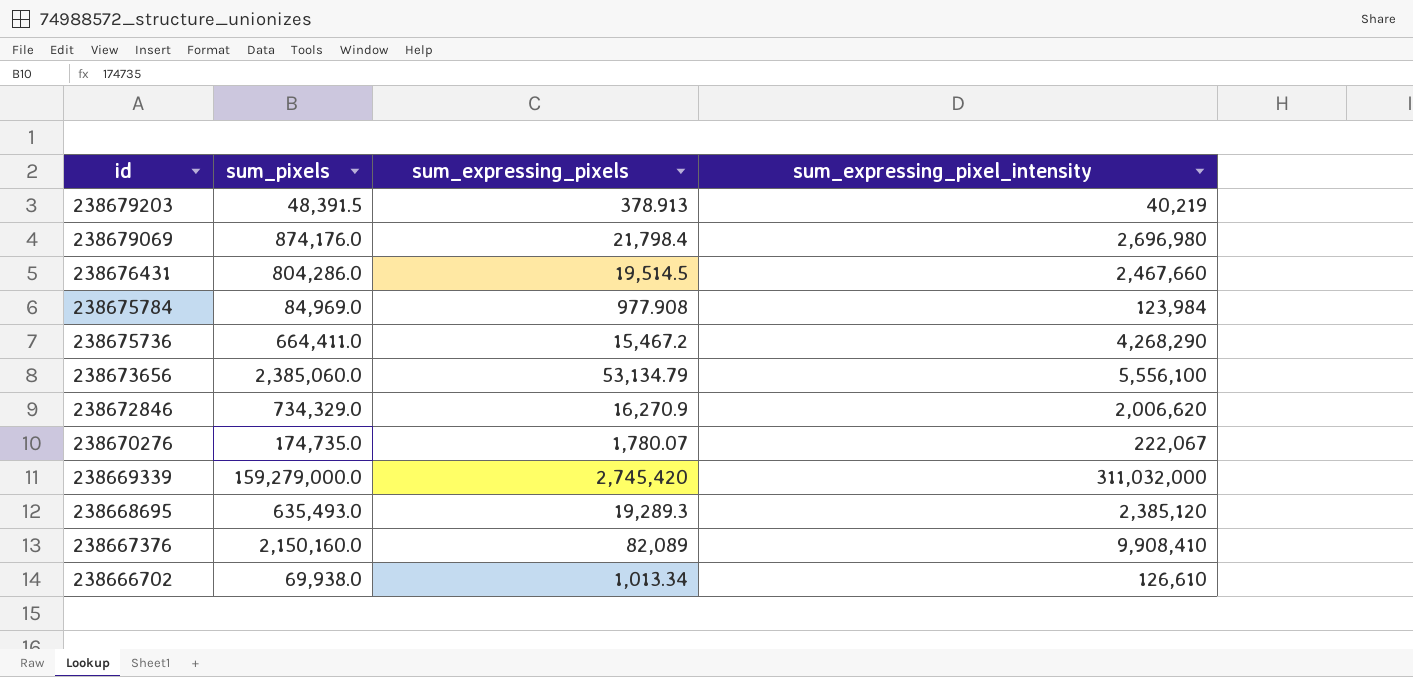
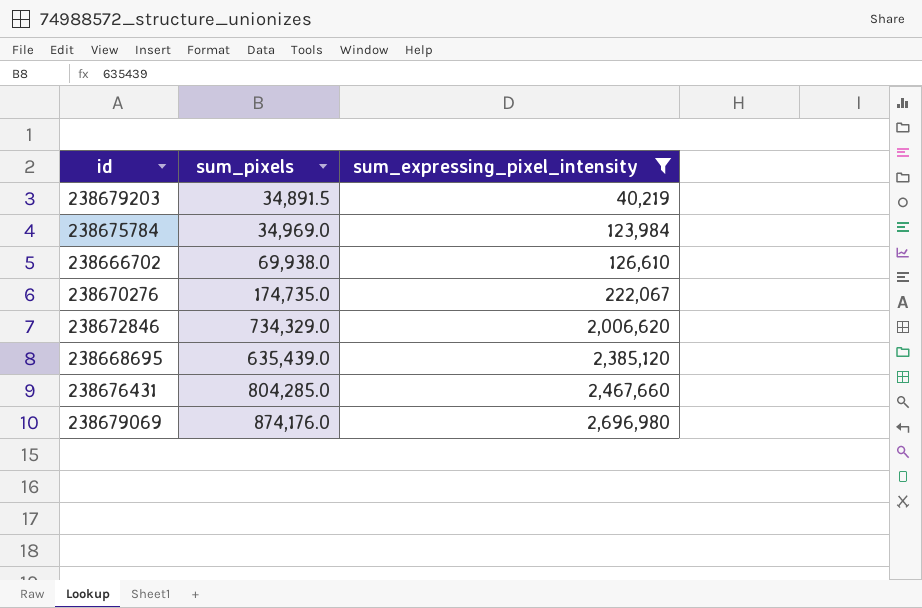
filter: none -> sum_expressing_pixel_intensity <= 2,696,980
row order: id descending -> sum_expressing_pixel_intensity ascending
column sum_expressing_pixels | position: 3 -> none
238679203 | sum_pixels: 48,391.5 -> 34,891.5
238675784 | sum_pixels: 84,969.0 -> 34,969.0
238668695 | sum_pixels: 635,493.0 -> 635,439.0
238676431 | sum_pixels: 804,286.0 -> 804,285.0

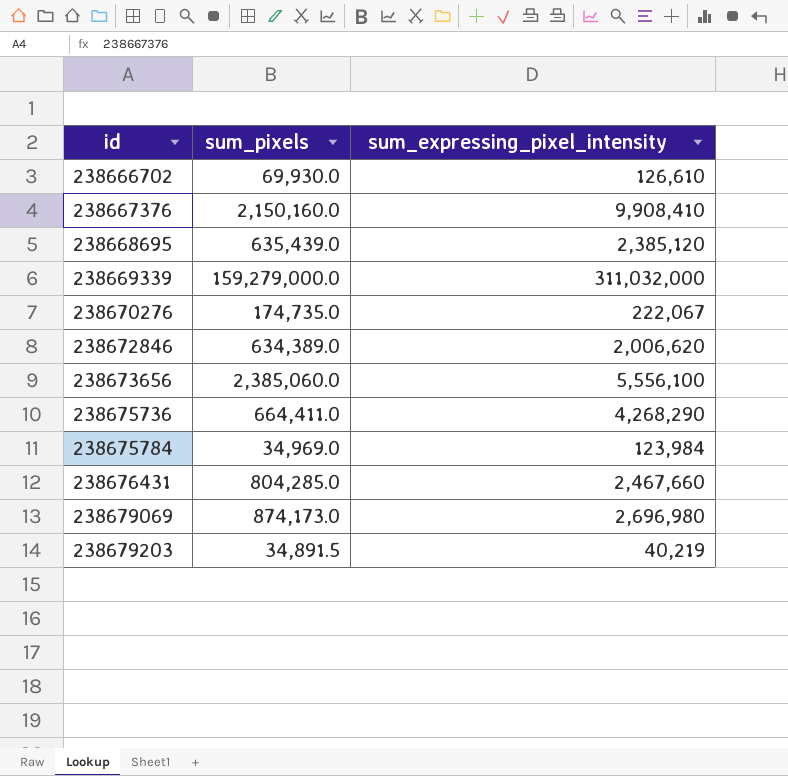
filter: sum_expressing_pixel_intensity <= 2,696,980 -> none
row order: sum_expressing_pixel_intensity ascending -> id ascending
238666702 | sum_pixels: 69,938.0 -> 69,930.0
238672846 | sum_pixels: 734,329.0 -> 634,389.0
238679069 | sum_pixels: 874,176.0 -> 874,173.0

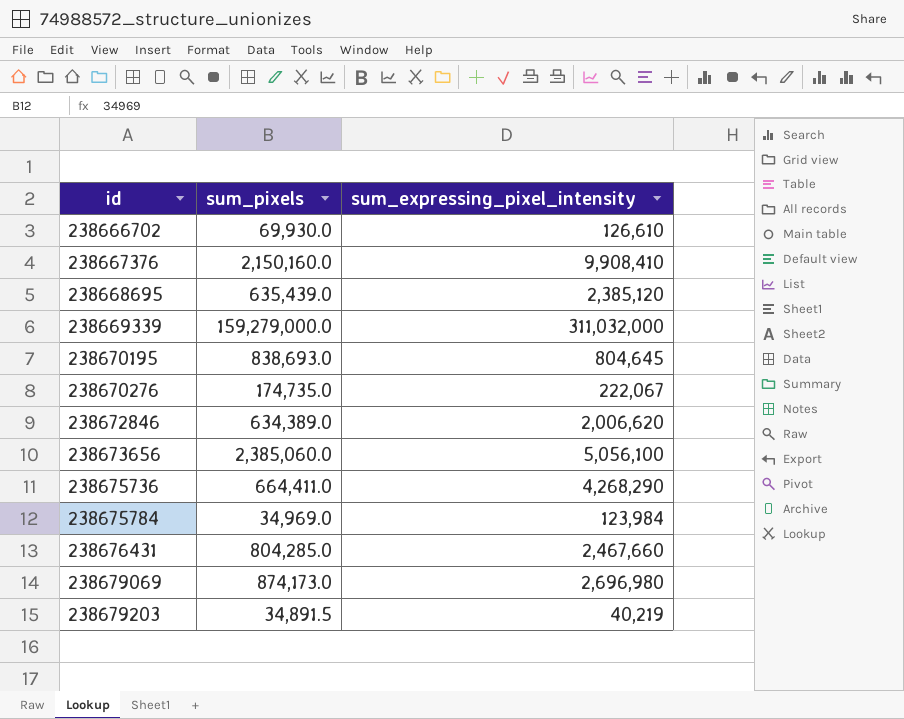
row 238670195: none -> 838,693.0 | 804,645
238673656 | sum_expressing_pixel_intensity: 5,556,100 -> 5,056,100

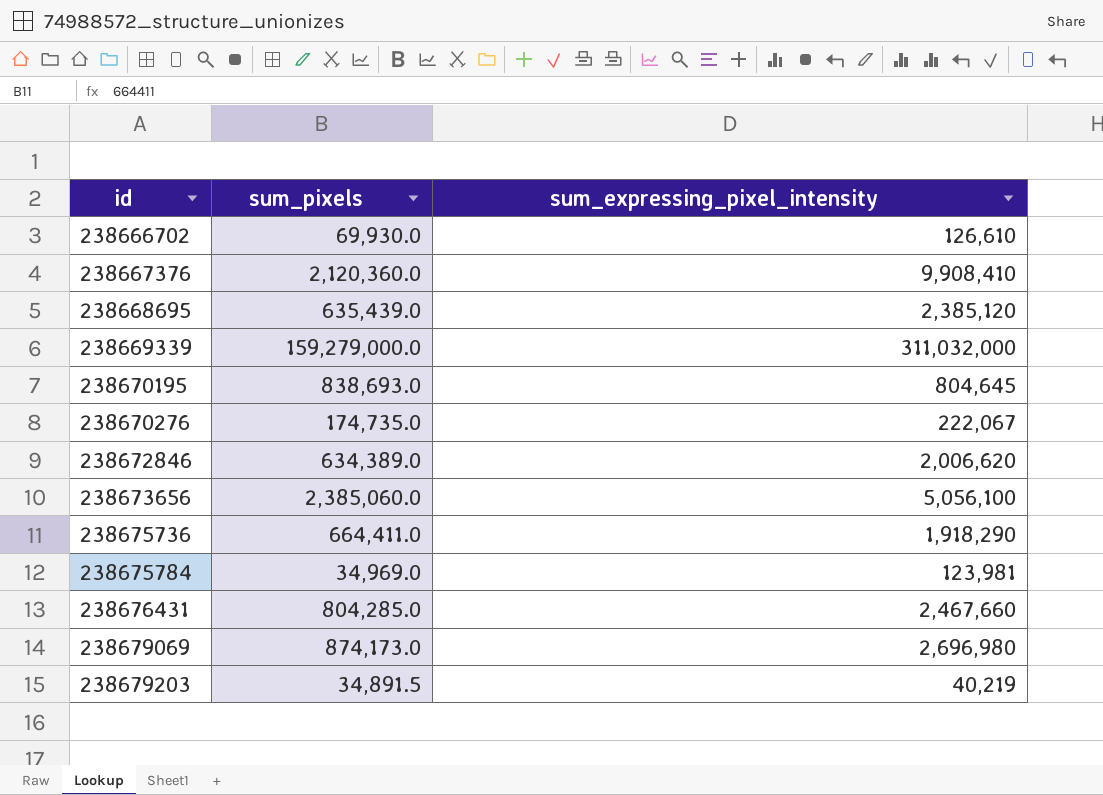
238667376 | sum_pixels: 2,150,160.0 -> 2,120,360.0
238675736 | sum_expressing_pixel_intensity: 4,268,290 -> 1,918,290
238675784 | sum_expressing_pixel_intensity: 123,984 -> 123,981

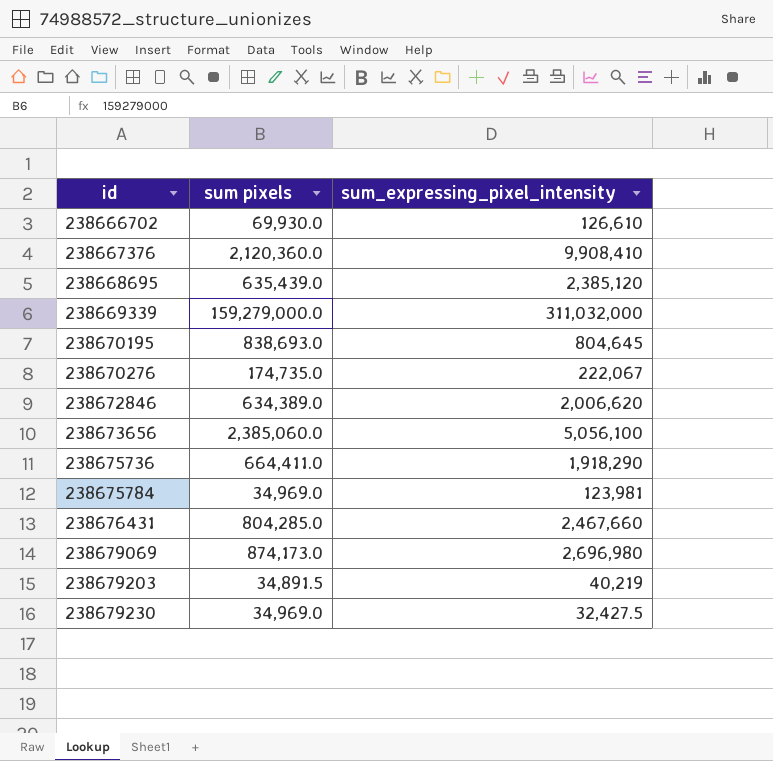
column name: sum_pixels -> sum pixels
row 238679230: none -> 34,969.0 | 32,427.5

